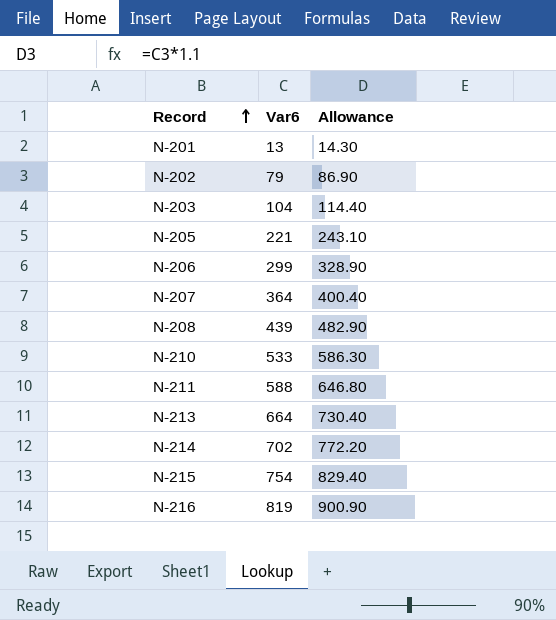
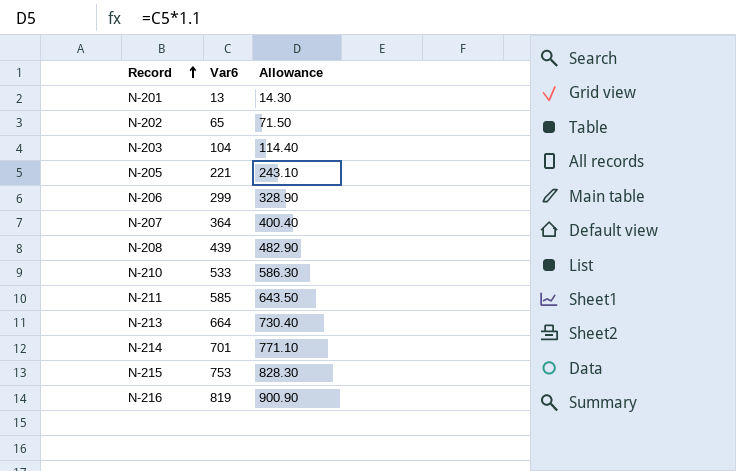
N-202 | Var6: 79 -> 65
N-202 | Allowance: 86.90 -> 71.50
N-211 | Var6: 588 -> 585
N-211 | Allowance: 646.80 -> 643.50
N-214 | Var6: 702 -> 701
N-214 | Allowance: 772.20 -> 771.10
N-215 | Var6: 754 -> 753
N-215 | Allowance: 829.40 -> 828.30

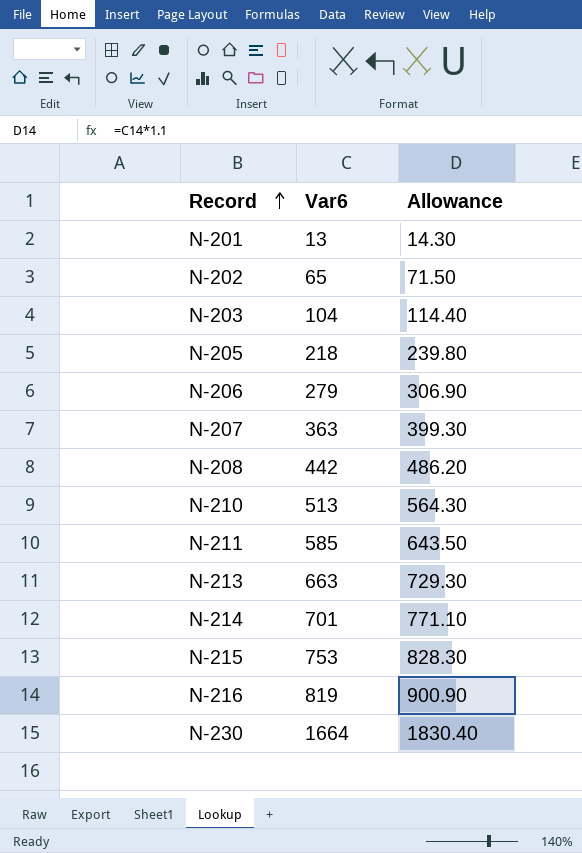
N-205 | Var6: 221 -> 218
N-205 | Allowance: 243.10 -> 239.80
N-206 | Var6: 299 -> 279
N-206 | Allowance: 328.90 -> 306.90
N-207 | Var6: 364 -> 363
N-207 | Allowance: 400.40 -> 399.30
N-208 | Var6: 439 -> 442
N-208 | Allowance: 482.90 -> 486.20
N-210 | Var6: 533 -> 513
N-210 | Allowance: 586.30 -> 564.30
N-213 | Var6: 664 -> 663
N-213 | Allowance: 730.40 -> 729.30
row N-230: none -> 1664 | 1830.40

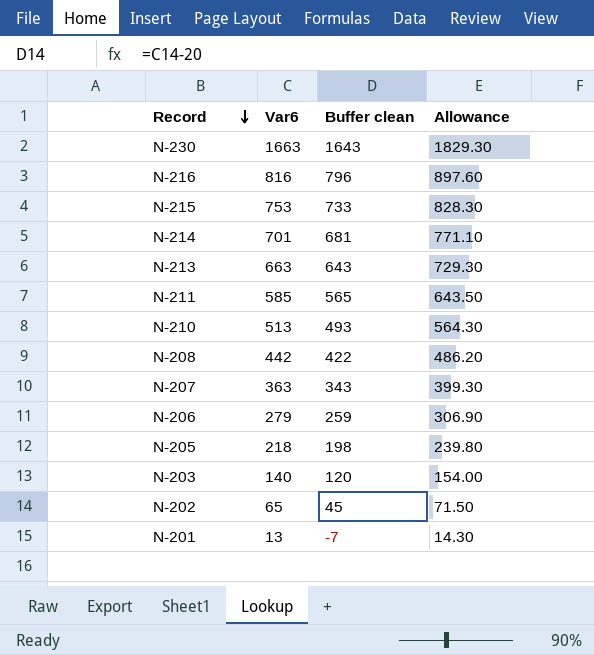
row order: Record ascending -> Record descending
column Buffer clean | formula: none -> [Var6] - 20
N-230 | Var6: 1664 -> 1663
N-230 | Allowance: 1830.40 -> 1829.30
N-216 | Var6: 819 -> 816
N-216 | Allowance: 900.90 -> 897.60
N-203 | Var6: 104 -> 140
N-203 | Allowance: 114.40 -> 154.00

